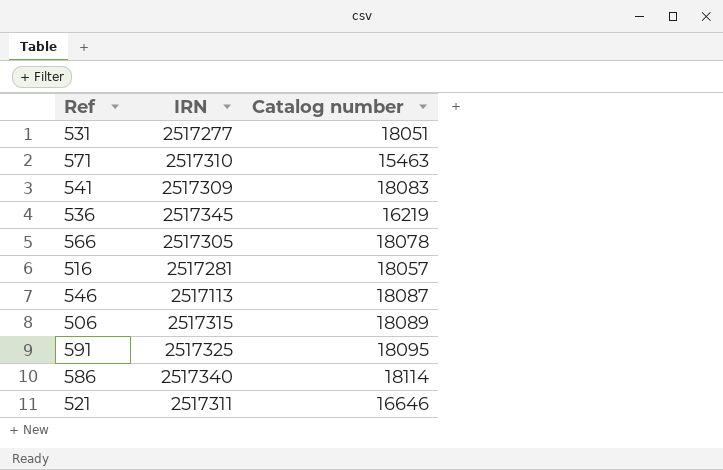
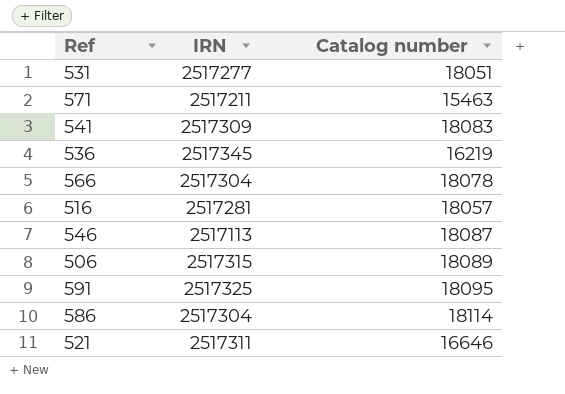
571 | IRN: 2517310 -> 2517211
566 | IRN: 2517305 -> 2517304
586 | IRN: 2517340 -> 2517304

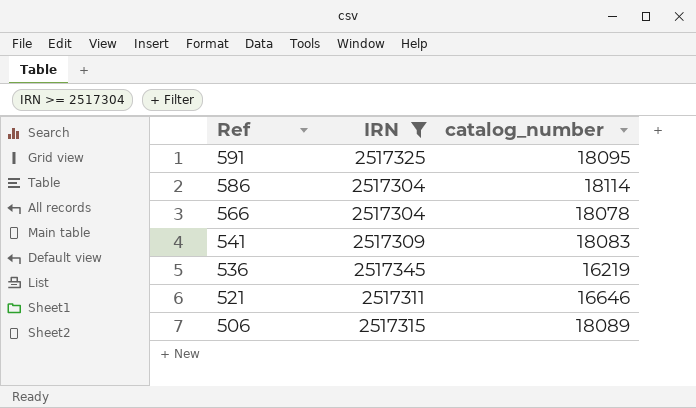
filter: none -> IRN >= 2517304
row order: none -> Ref descending
column name: Catalog number -> catalog_number

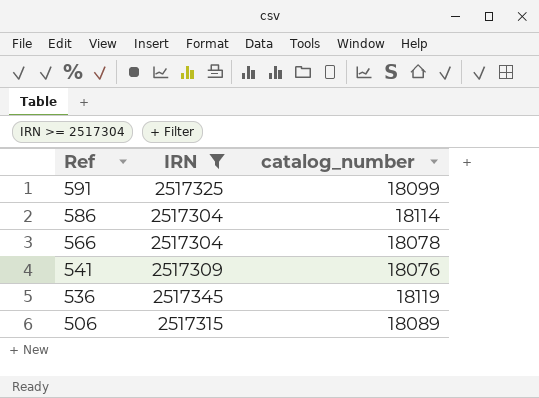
row 521: 2517311 | 16646 -> none
591 | catalog_number: 18095 -> 18099
541 | catalog_number: 18083 -> 18076
536 | catalog_number: 16219 -> 18119

